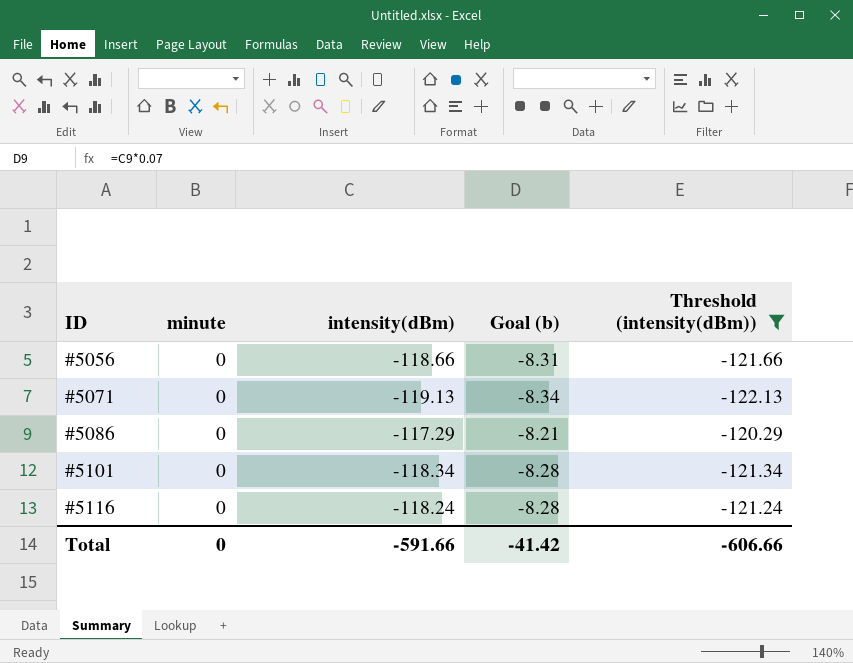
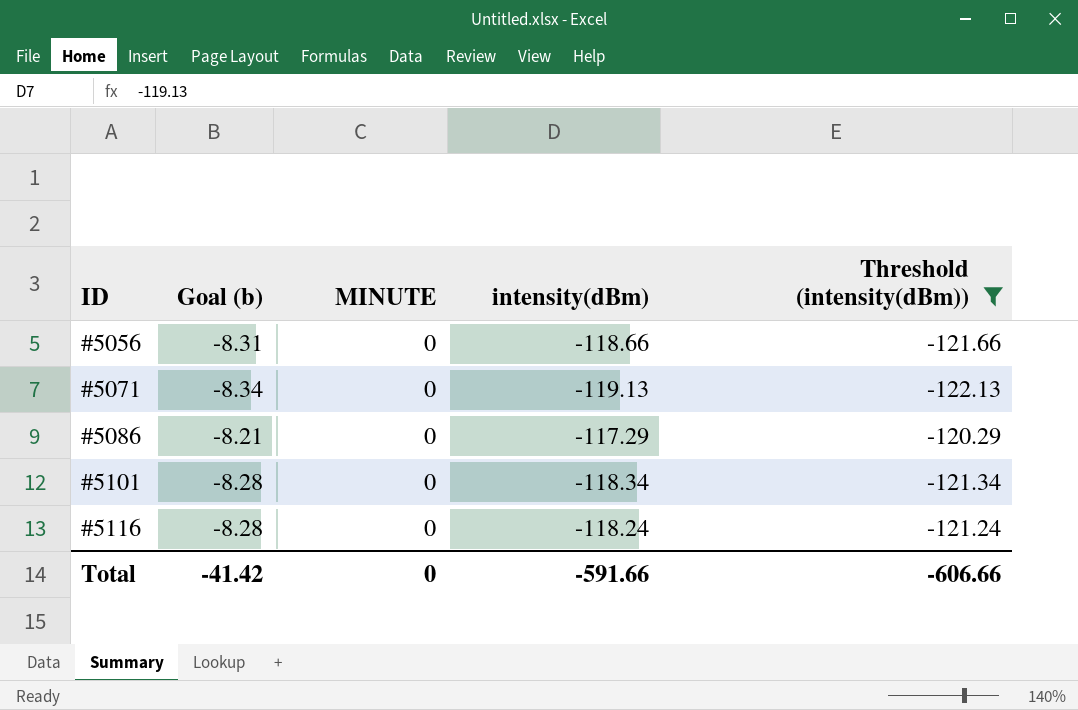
column Goal (b) | position: 4 -> 2
column name: minute -> MINUTE

